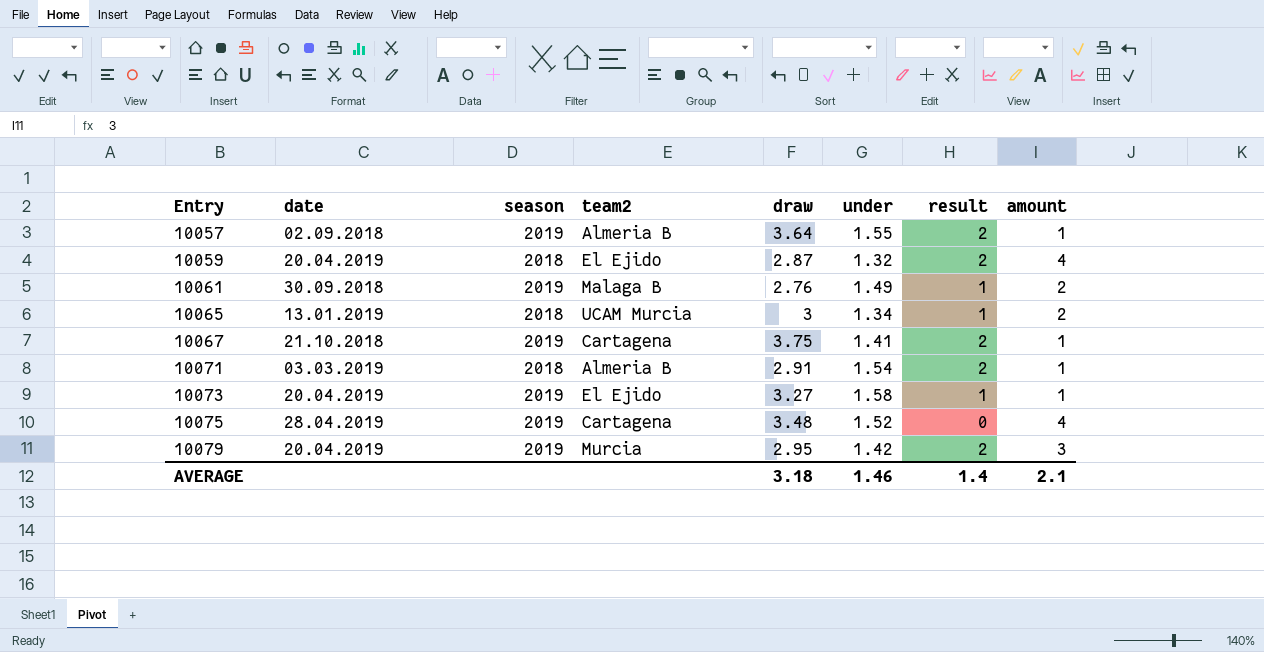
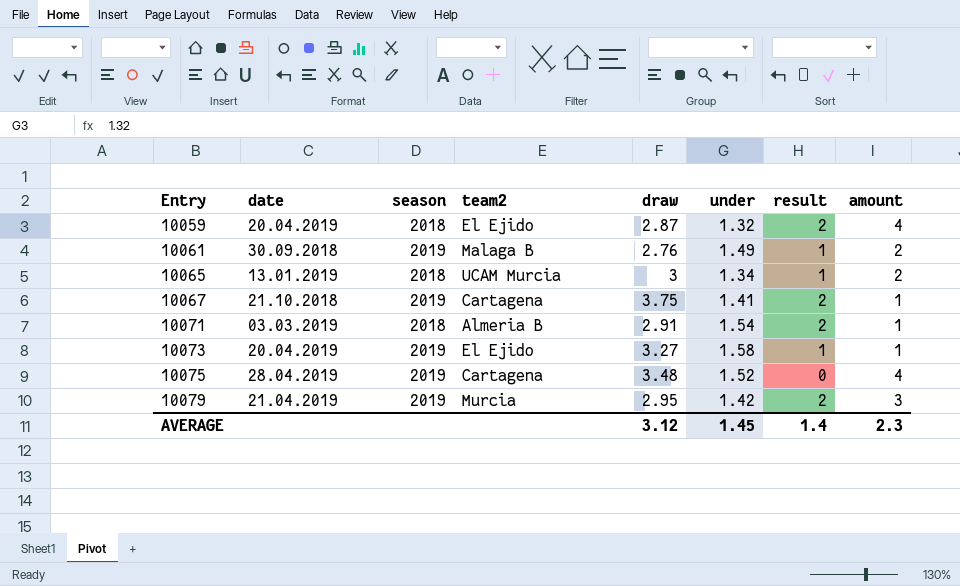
row 10057: 02.09.2018 | 2019 | Almeria B | 3.64 | 1.55 | 2 | 1 -> none
10079 | date: 20.04.2019 -> 21.04.2019
AVERAGE | draw: 3.18 -> 3.12
AVERAGE | under: 1.46 -> 1.45
AVERAGE | amount: 2.1 -> 2.3

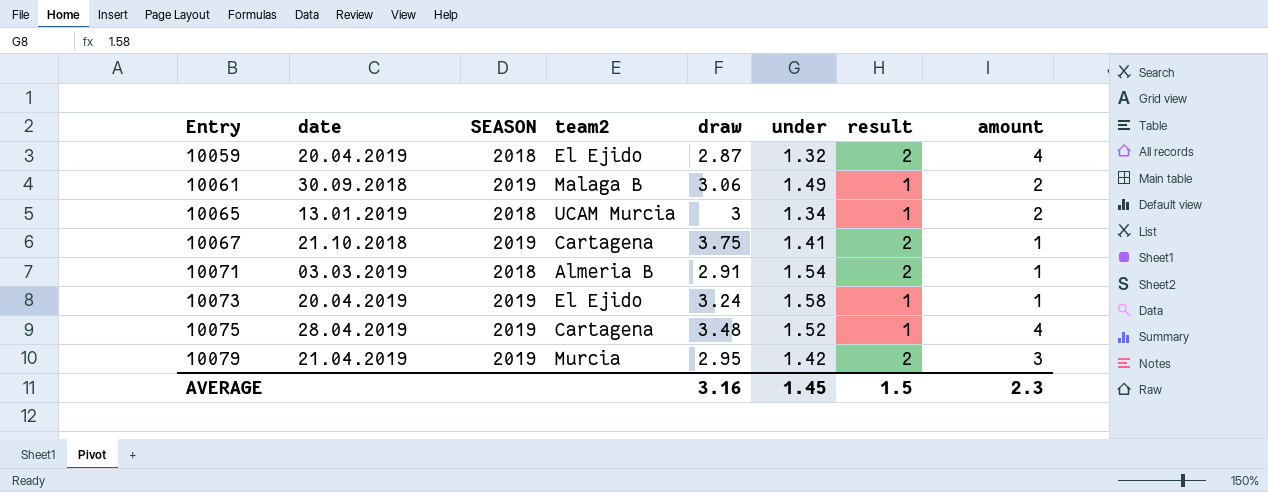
column name: season -> SEASON
10061 | draw: 2.76 -> 3.06
10073 | draw: 3.27 -> 3.24
10075 | result: 0 -> 1
AVERAGE | draw: 3.12 -> 3.16
AVERAGE | result: 1.4 -> 1.5

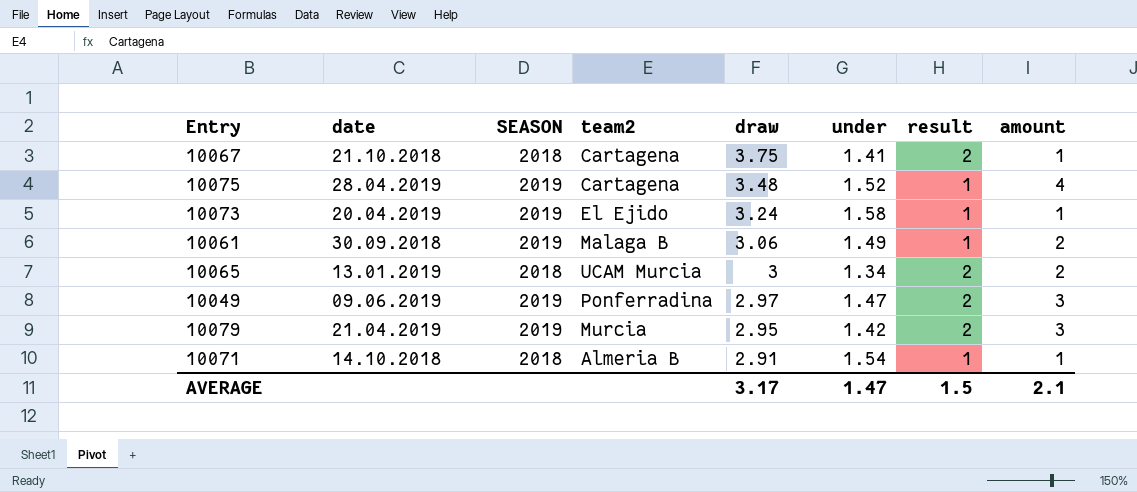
row order: Entry ascending -> draw descending
row 10059: 20.04.2019 | 2018 | El Ejido | 2.87 | 1.32 | 2 | 4 -> none
10067 | SEASON: 2019 -> 2018
10065 | result: 1 -> 2
row 10049: none -> 09.06.2019 | 2019 | Ponferradina | 2.97 | 1.47 | 2 | 3
10071 | date: 03.03.2019 -> 14.10.2018
10071 | result: 2 -> 1
AVERAGE | draw: 3.16 -> 3.17
AVERAGE | under: 1.45 -> 1.47
AVERAGE | amount: 2.3 -> 2.1

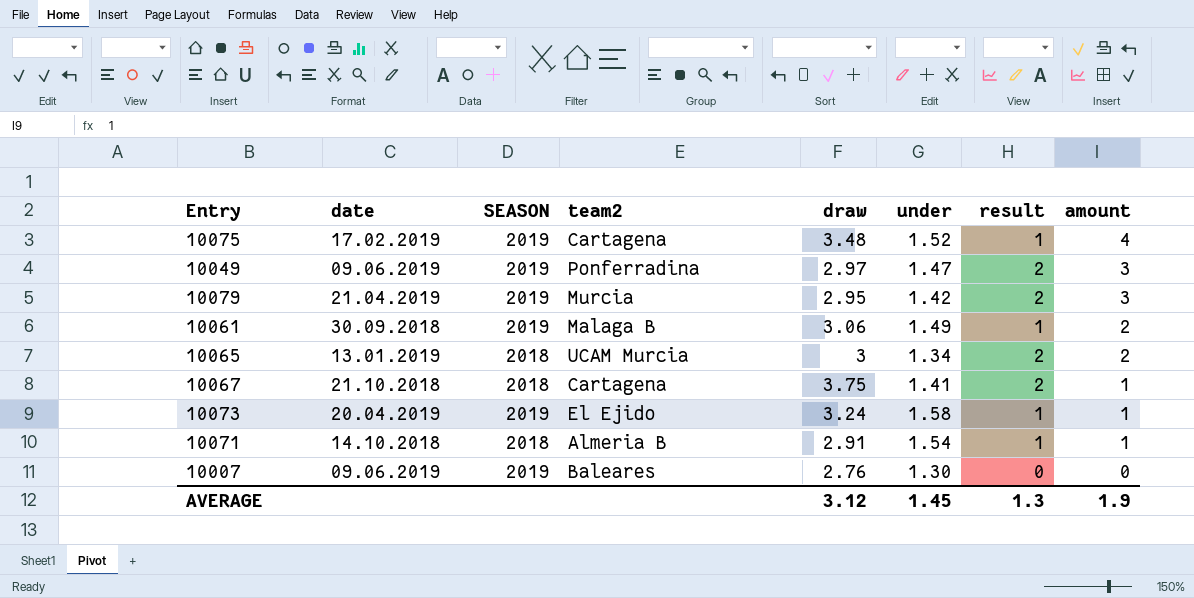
row order: draw descending -> amount descending
10075 | date: 28.04.2019 -> 17.02.2019
row 10007: none -> 09.06.2019 | 2019 | Baleares | 2.76 | 1.30 | 0 | 0
AVERAGE | draw: 3.17 -> 3.12
AVERAGE | under: 1.47 -> 1.45
AVERAGE | result: 1.5 -> 1.3
AVERAGE | amount: 2.1 -> 1.9

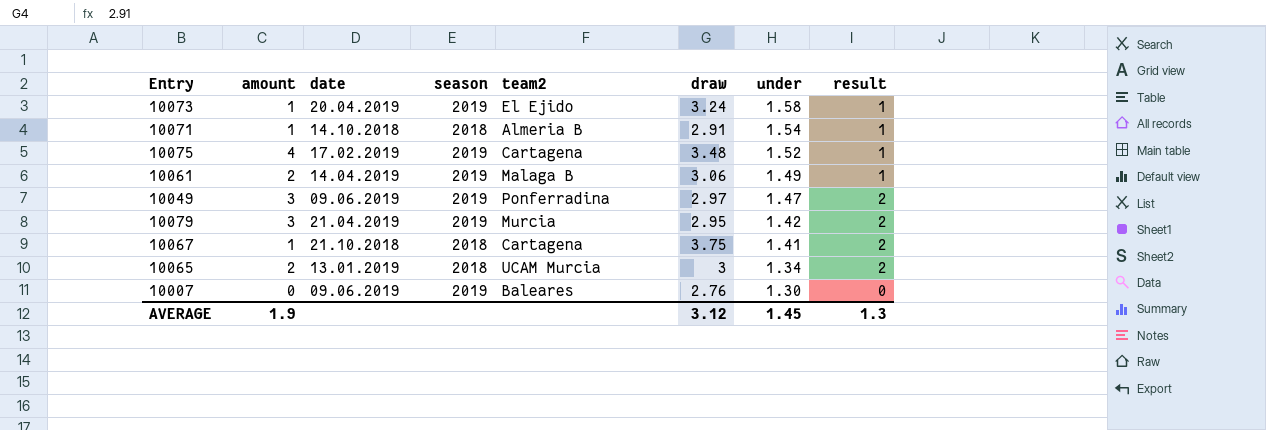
row order: amount descending -> under descending
column amount | position: 8 -> 2
column name: SEASON -> season
10061 | date: 30.09.2018 -> 14.04.2019

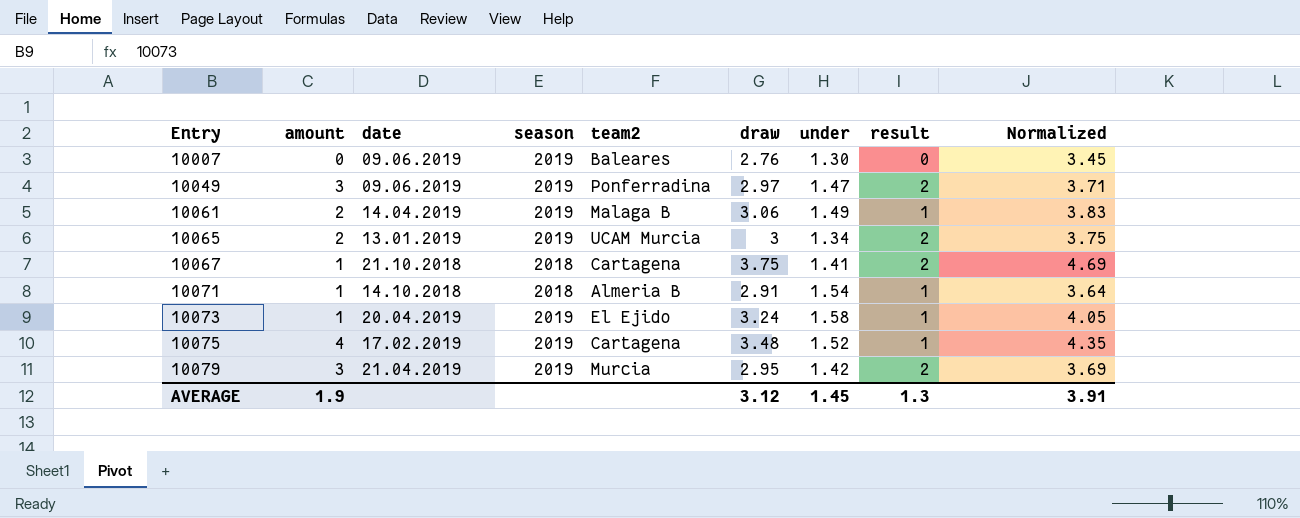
row order: under descending -> Entry ascending
column Normalized | formula: none -> [draw] * 1.25
10065 | season: 2018 -> 2019

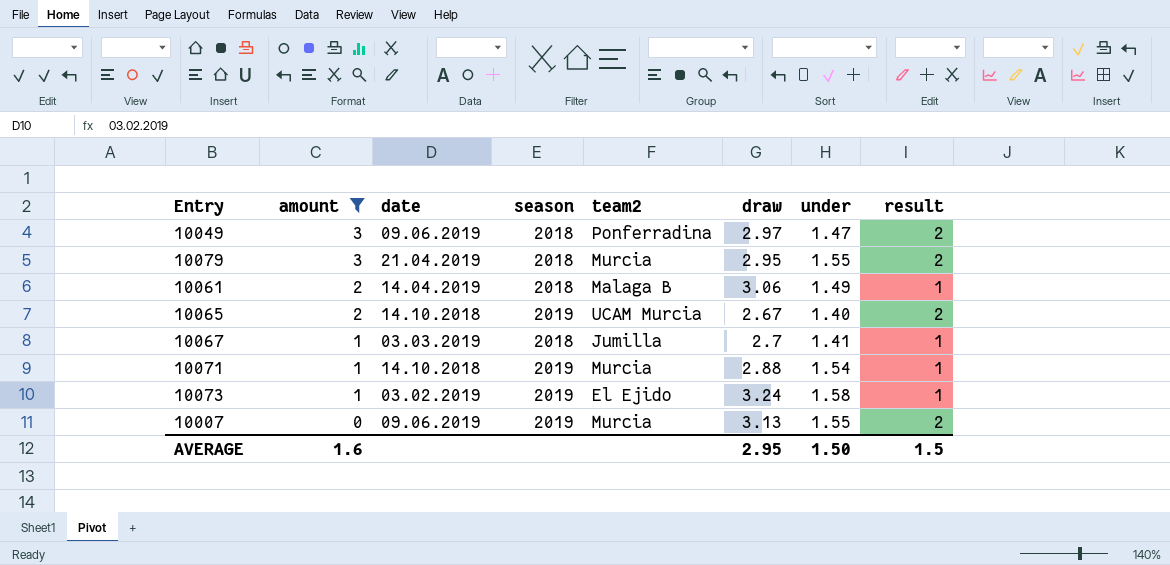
filter: none -> amount != 4
row order: Entry ascending -> amount descending
column Normalized | formula: [draw] * 1.25 -> none
10049 | season: 2019 -> 2018
10079 | season: 2019 -> 2018
10079 | under: 1.42 -> 1.55
10061 | season: 2019 -> 2018
10065 | date: 13.01.2019 -> 14.10.2018
10065 | draw: 3 -> 2.67
10065 | under: 1.34 -> 1.40
10067 | date: 21.10.2018 -> 03.03.2019
10067 | team2: Cartagena -> Jumilla
10067 | draw: 3.75 -> 2.7
10067 | result: 2 -> 1
10071 | season: 2018 -> 2019
10071 | team2: Almeria B -> Murcia
10071 | draw: 2.91 -> 2.88
10073 | date: 20.04.2019 -> 03.02.2019
10007 | team2: Baleares -> Murcia
10007 | draw: 2.76 -> 3.13
10007 | under: 1.30 -> 1.55
10007 | result: 0 -> 2
AVERAGE | amount: 1.9 -> 1.6
AVERAGE | draw: 3.12 -> 2.95
AVERAGE | under: 1.45 -> 1.50
AVERAGE | result: 1.3 -> 1.5

